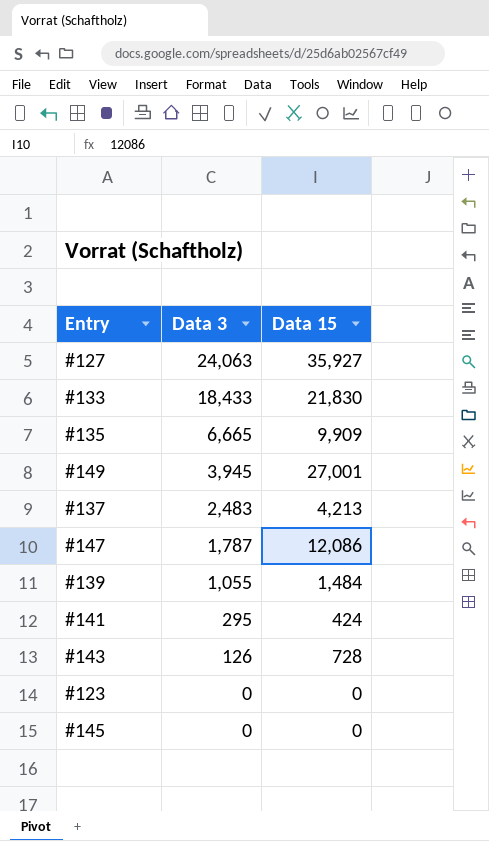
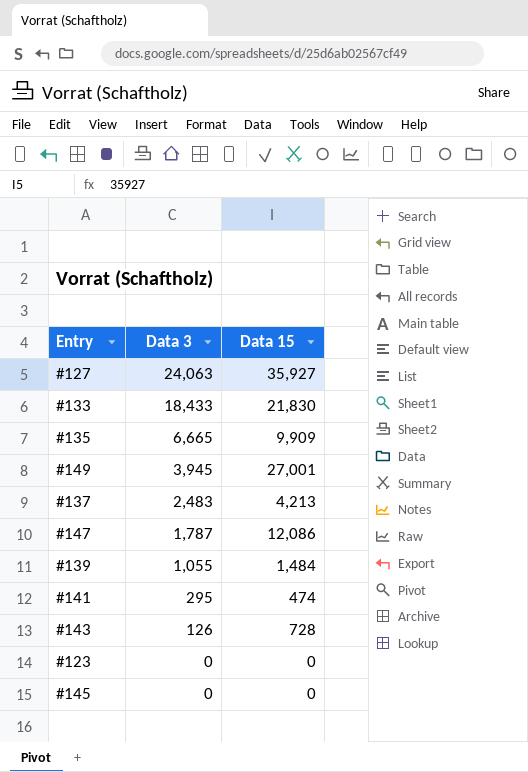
#141 | Data 15: 424 -> 474

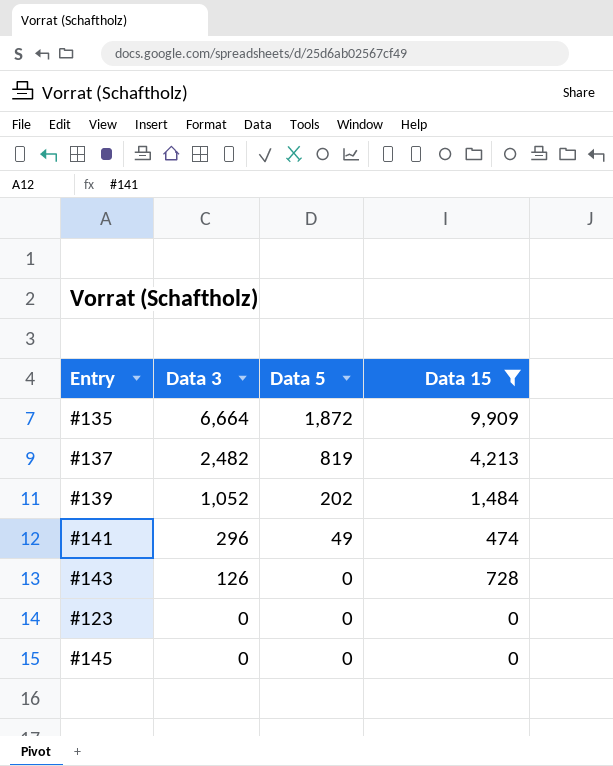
filter: none -> Data 15 <= 9,909
column Data 5 | position: none -> 3
#135 | Data 3: 6,665 -> 6,664
#137 | Data 3: 2,483 -> 2,482
#139 | Data 3: 1,055 -> 1,052
#141 | Data 3: 295 -> 296

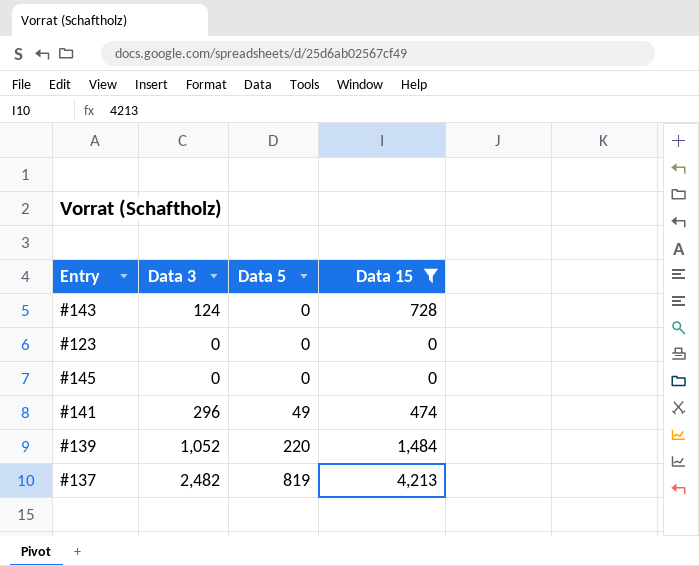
row order: Data 3 descending -> Data 5 ascending
row #135: 6,664 | 1,872 | 9,909 -> none
#143 | Data 3: 126 -> 124
#139 | Data 5: 202 -> 220

